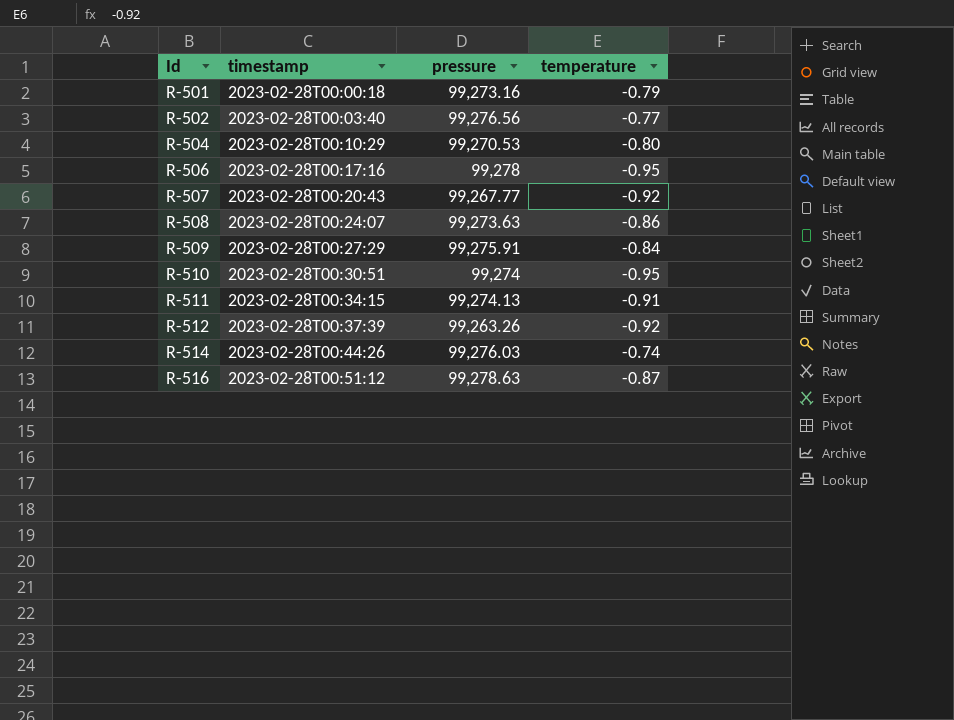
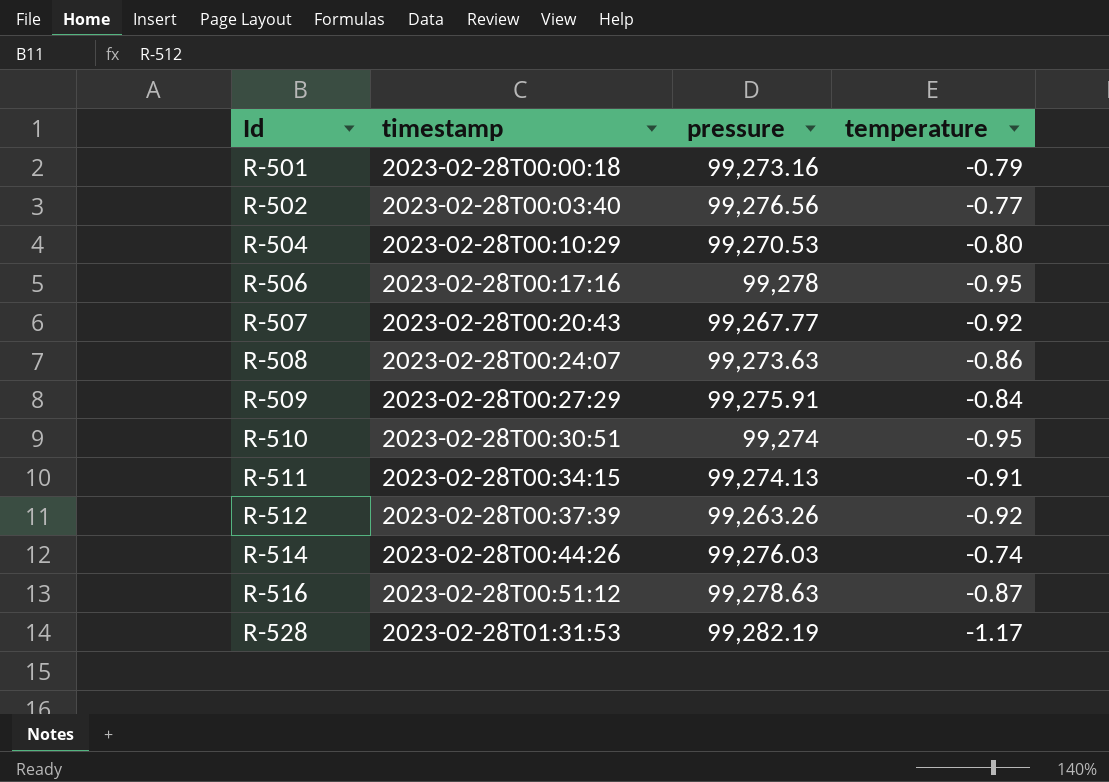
row R-528: none -> 2023-02-28T01:31:53 | 99,282.19 | -1.17

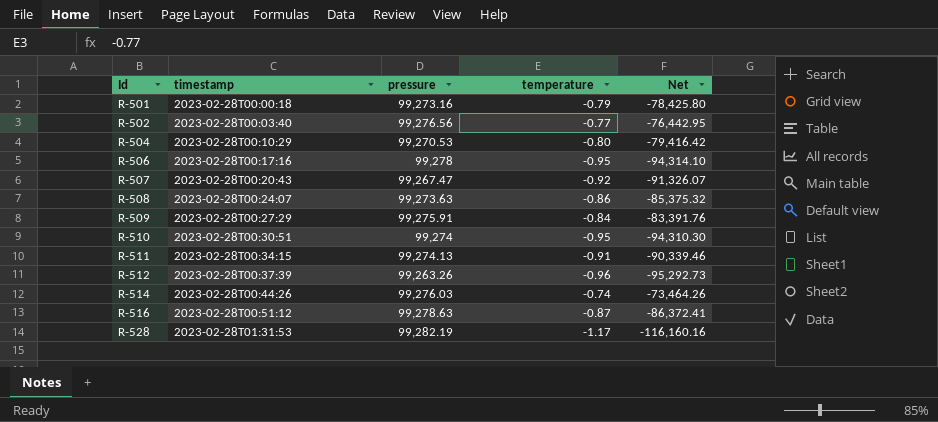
column Net | formula: none -> [pressure] * [temperature]
R-507 | pressure: 99,267.77 -> 99,267.47
R-512 | temperature: -0.92 -> -0.96

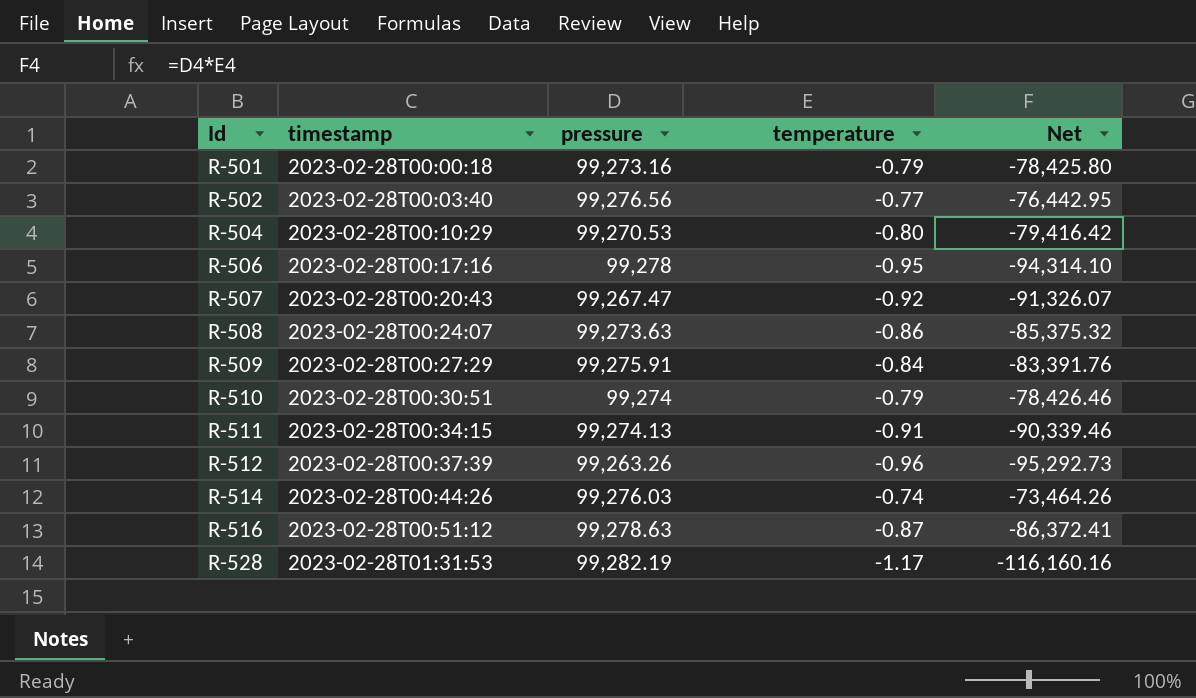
R-510 | temperature: -0.95 -> -0.79
R-510 | Net: -94,310.30 -> -78,426.46

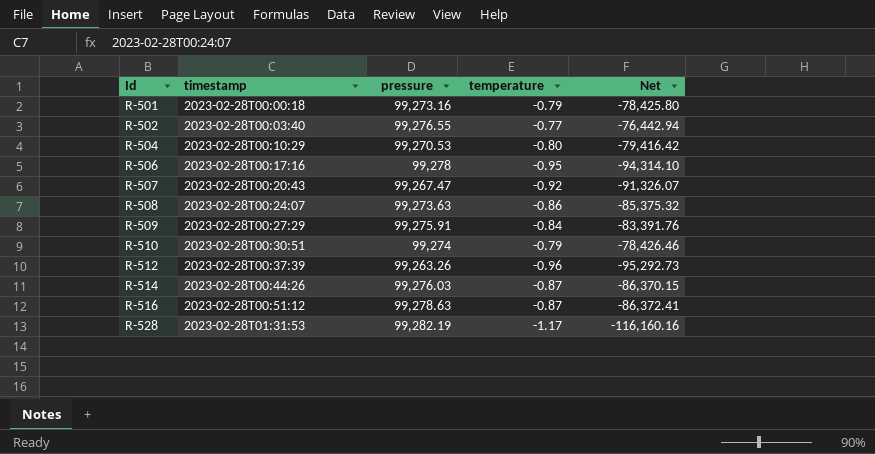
row R-511: 2023-02-28T00:34:15 | 99,274.13 | -0.91 | -90,339.46 -> none
R-502 | pressure: 99,276.56 -> 99,276.55
R-502 | Net: -76,442.95 -> -76,442.94
R-514 | temperature: -0.74 -> -0.87
R-514 | Net: -73,464.26 -> -86,370.15

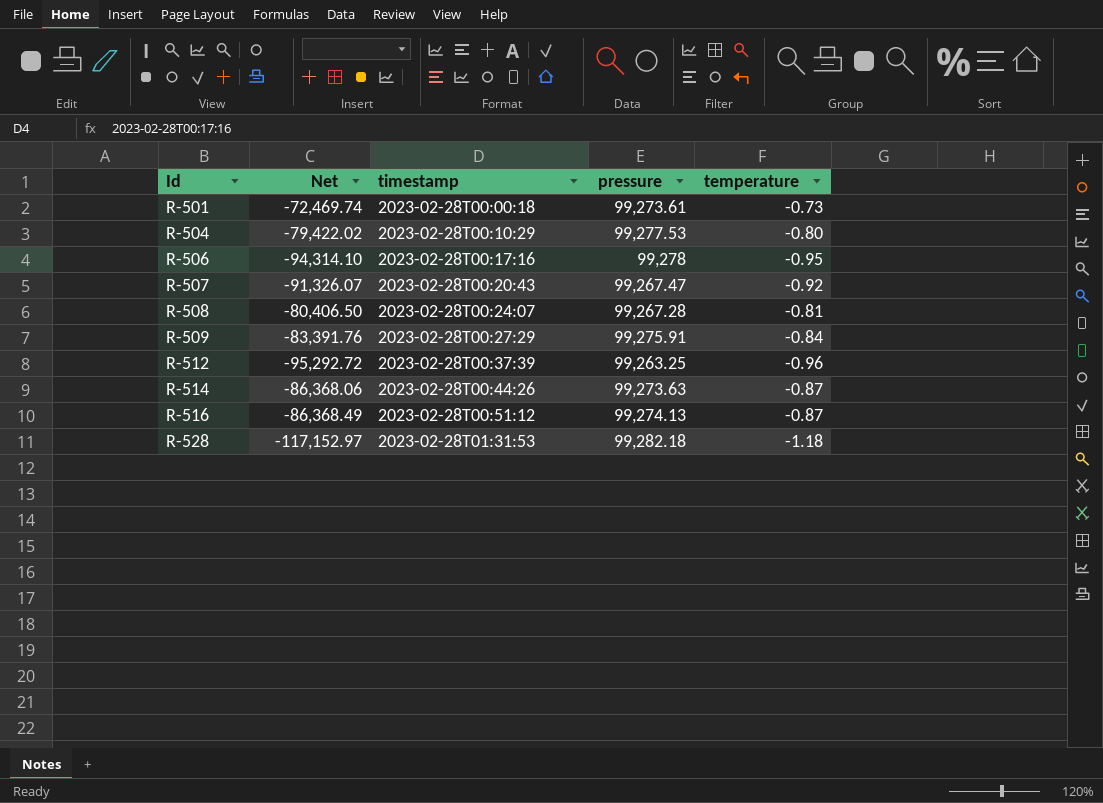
column Net | position: 5 -> 2
row R-502: 2023-02-28T00:03:40 | 99,276.55 | -0.77 | -76,442.94 -> none
row R-510: 2023-02-28T00:30:51 | 99,274 | -0.79 | -78,426.46 -> none
R-501 | Net: -78,425.80 -> -72,469.74
R-501 | pressure: 99,273.16 -> 99,273.61
R-501 | temperature: -0.79 -> -0.73
R-504 | Net: -79,416.42 -> -79,422.02
R-504 | pressure: 99,270.53 -> 99,277.53
R-508 | Net: -85,375.32 -> -80,406.50
R-508 | pressure: 99,273.63 -> 99,267.28
R-508 | temperature: -0.86 -> -0.81
R-512 | Net: -95,292.73 -> -95,292.72
R-512 | pressure: 99,263.26 -> 99,263.25
R-514 | Net: -86,370.15 -> -86,368.06
R-514 | pressure: 99,276.03 -> 99,273.63
R-516 | Net: -86,372.41 -> -86,368.49
R-516 | pressure: 99,278.63 -> 99,274.13
R-528 | Net: -116,160.16 -> -117,152.97
R-528 | pressure: 99,282.19 -> 99,282.18
R-528 | temperature: -1.17 -> -1.18

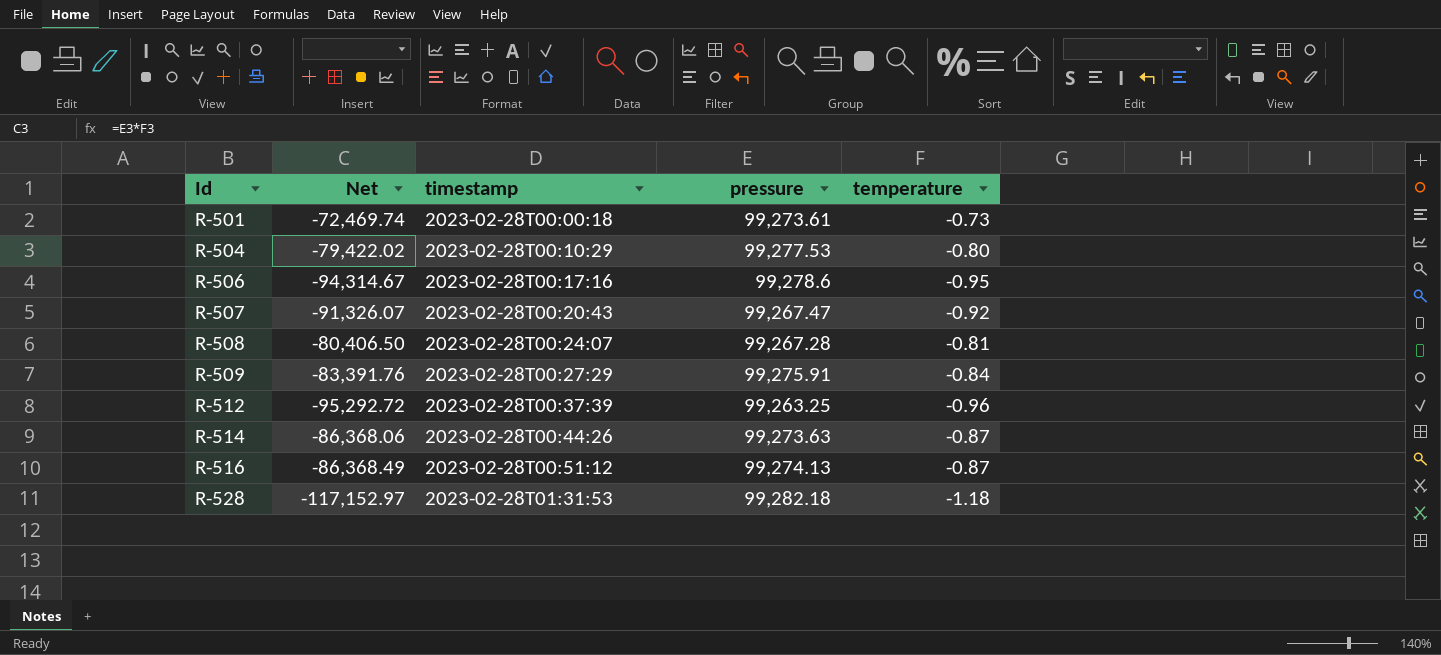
R-506 | Net: -94,314.10 -> -94,314.67
R-506 | pressure: 99,278 -> 99,278.6

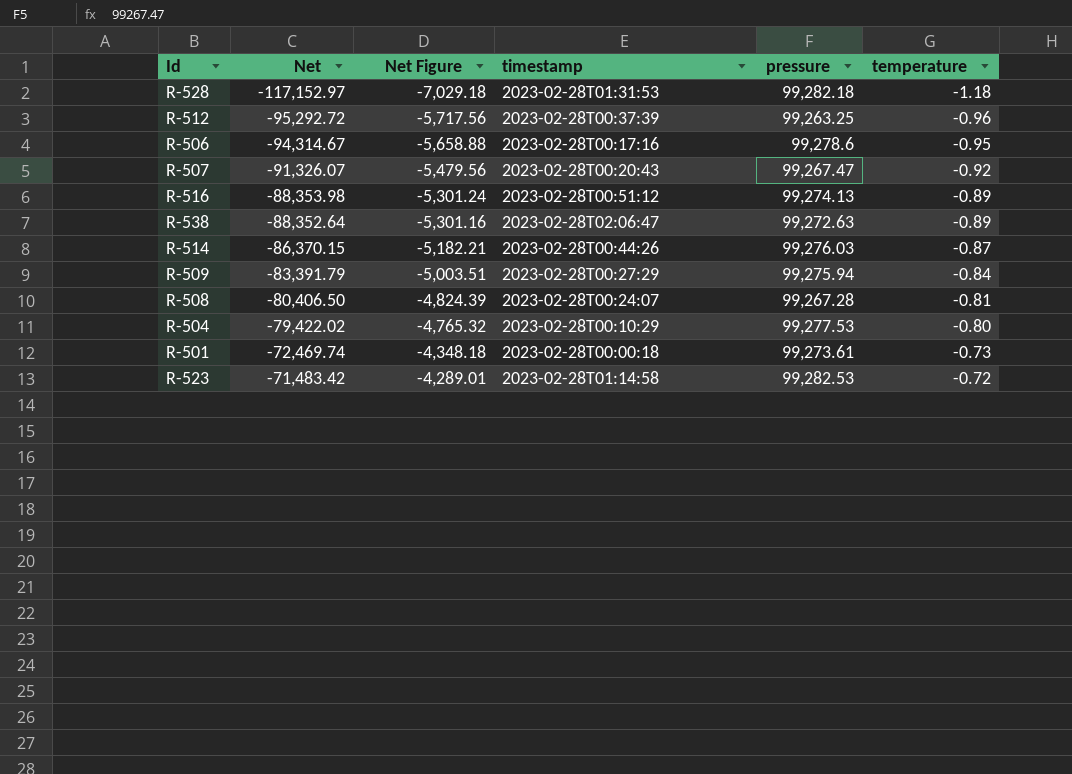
row order: Id ascending -> Net ascending
column Net Figure | formula: none -> [Net] * 0.06
R-516 | Net: -86,368.49 -> -88,353.98
R-516 | temperature: -0.87 -> -0.89
row R-538: none -> -88,352.64 | -5,301.16 | 2023-02-28T02:06:47 | 99,272.63 | -0.89
R-514 | Net: -86,368.06 -> -86,370.15
R-514 | pressure: 99,273.63 -> 99,276.03
R-509 | Net: -83,391.76 -> -83,391.79
R-509 | pressure: 99,275.91 -> 99,275.94
row R-523: none -> -71,483.42 | -4,289.01 | 2023-02-28T01:14:58 | 99,282.53 | -0.72

